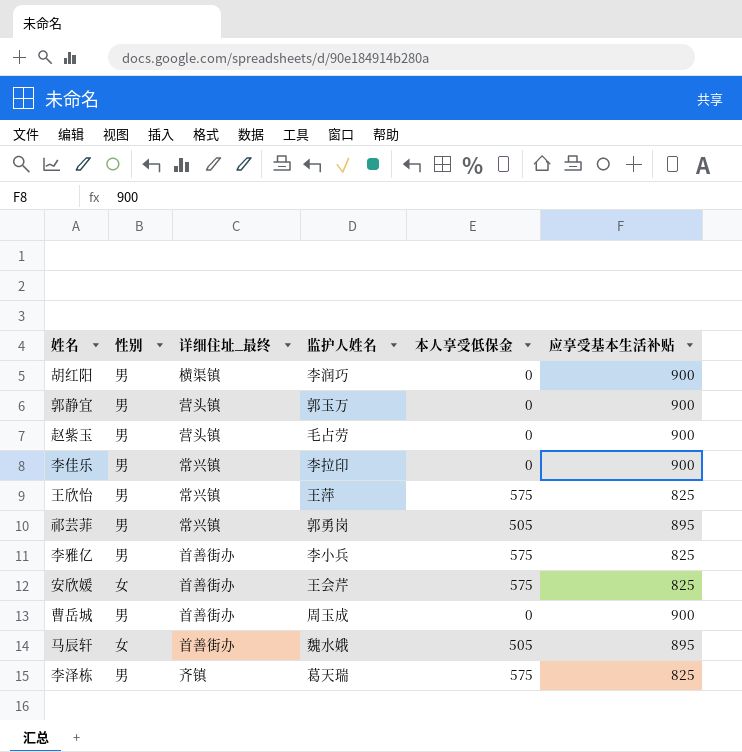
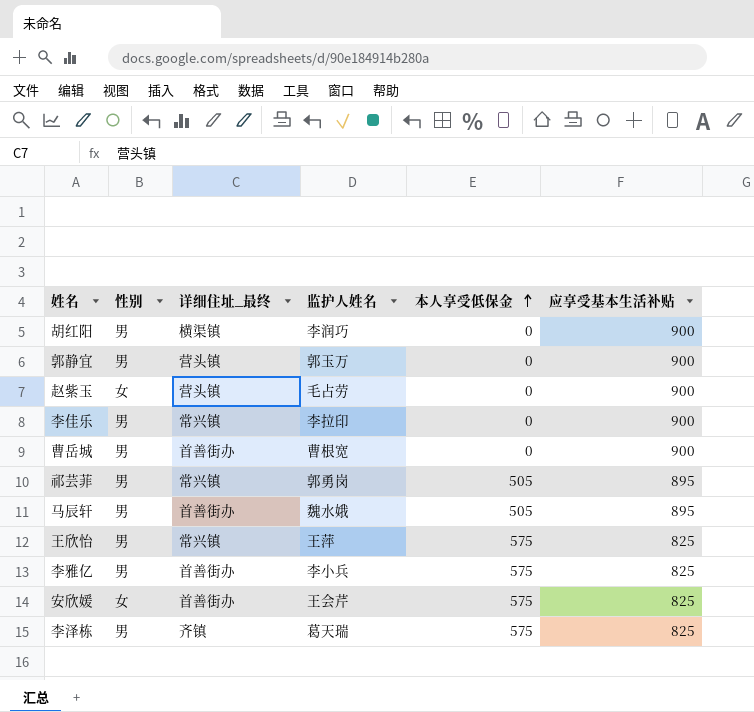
row order: none -> 本人享受低保金 ascending
赵紫玉 | 性别: 男 -> 女
曹岳城 | 监护人姓名: 周玉成 -> 曹根宽
马辰轩 | 性别: 女 -> 男

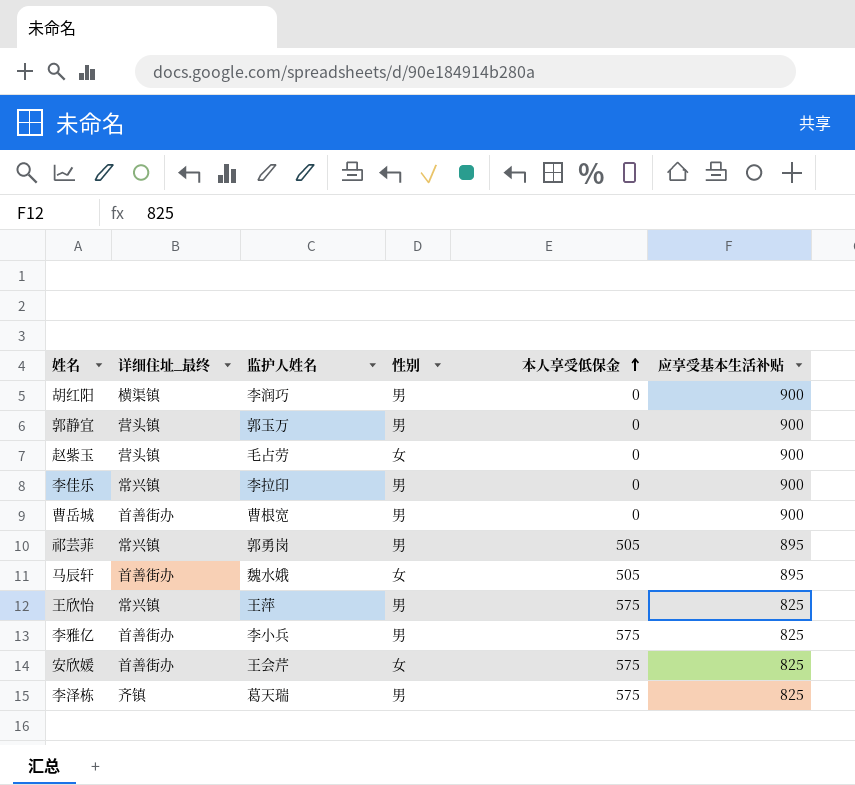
column 性别 | position: 2 -> 4
马辰轩 | 性别: 男 -> 女

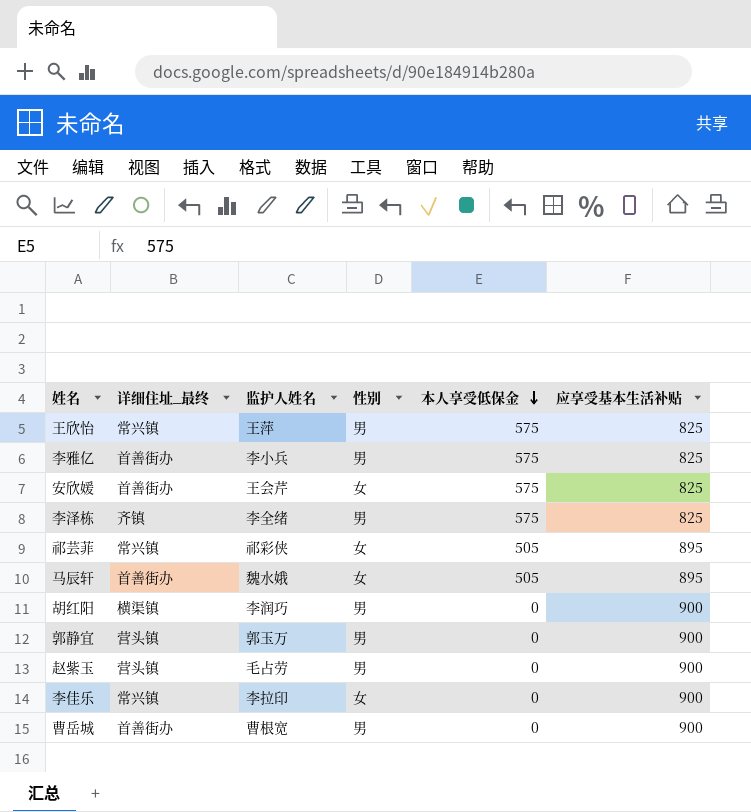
row order: 本人享受低保金 ascending -> 本人享受低保金 descending
李泽栋 | 监护人姓名: 葛天瑞 -> 李全绪
祁芸菲 | 监护人姓名: 郭勇岗 -> 祁彩侠
祁芸菲 | 性别: 男 -> 女
赵紫玉 | 性别: 女 -> 男
李佳乐 | 性别: 男 -> 女

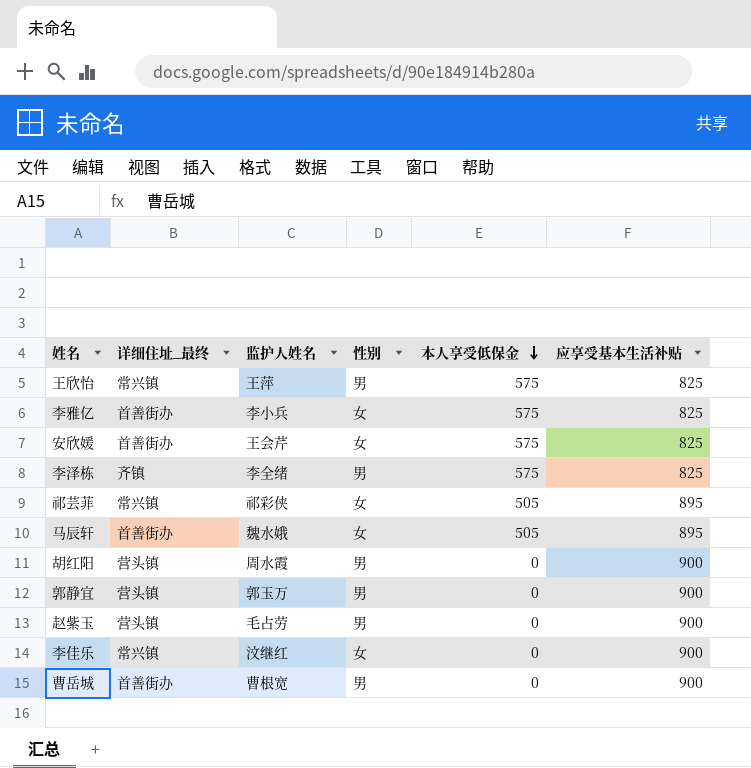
李雅亿 | 性别: 男 -> 女
胡红阳 | 详细住址_最终: 横渠镇 -> 营头镇
胡红阳 | 监护人姓名: 李润巧 -> 周水霞
李佳乐 | 监护人姓名: 李拉印 -> 汶继红

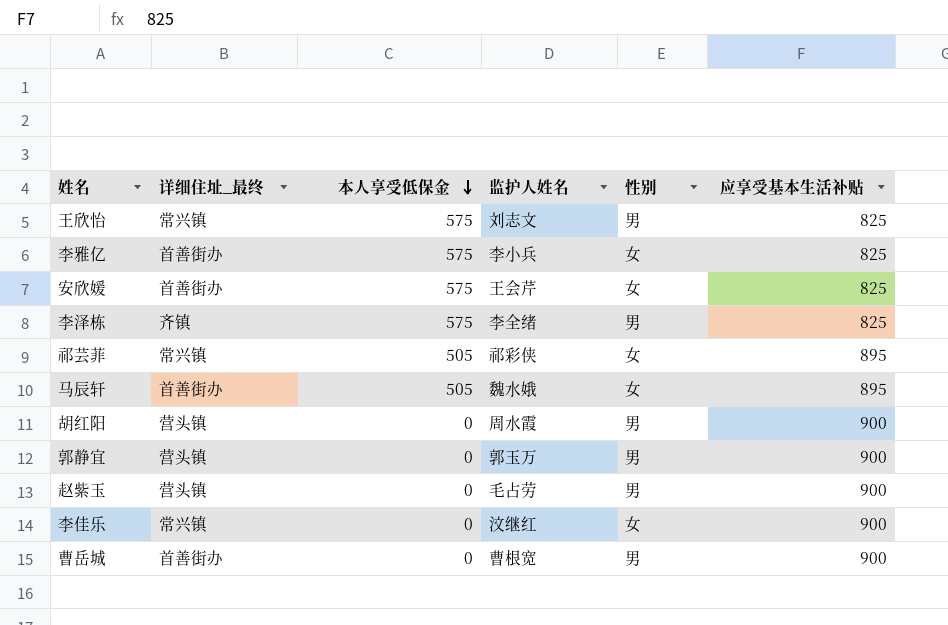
column 本人享受低保金 | position: 5 -> 3
王欣怡 | 监护人姓名: 王萍 -> 刘志文

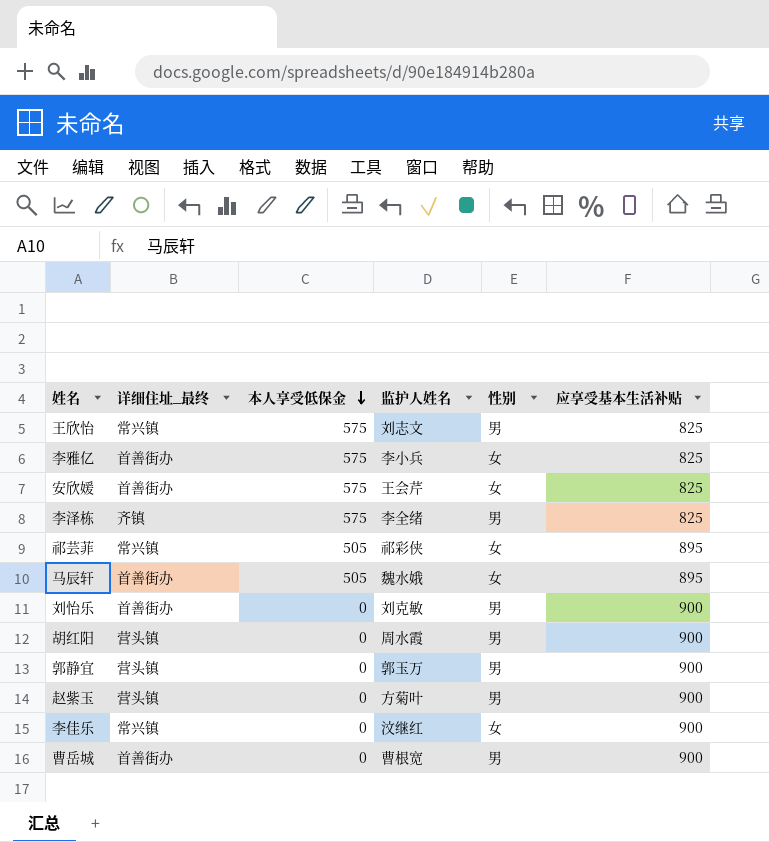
row 刘怡乐: none -> 首善街办 | 0 | 刘克敏 | 男 | 900
赵紫玉 | 监护人姓名: 毛占劳 -> 方菊叶

